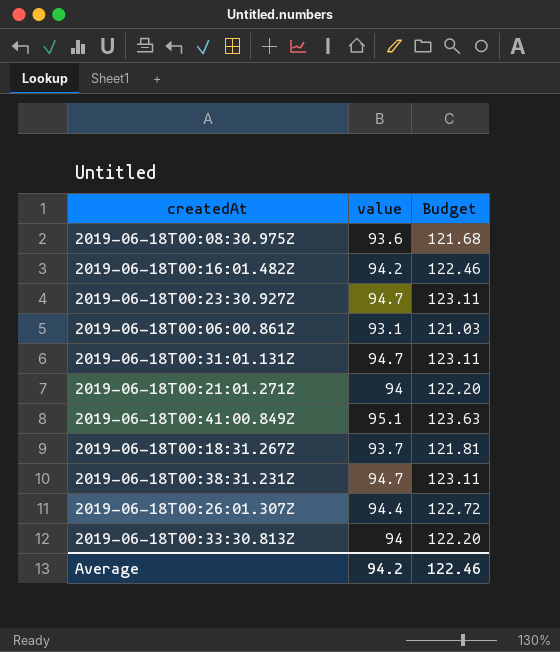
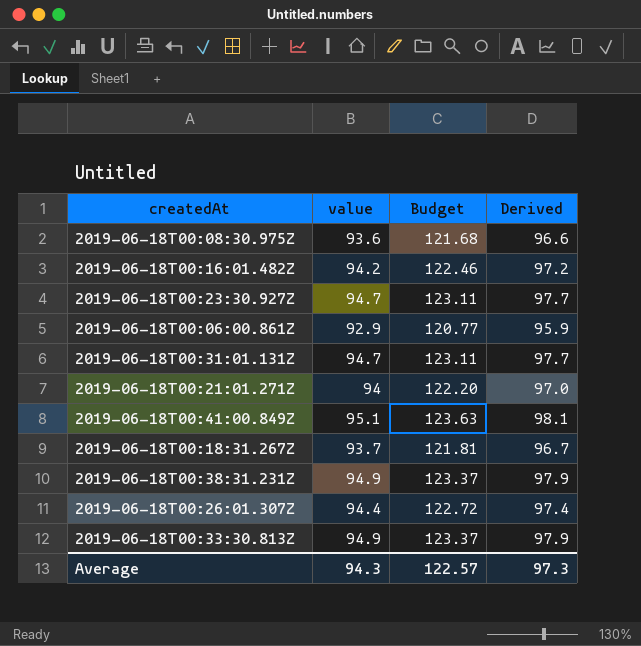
column Derived | formula: none -> [value] + 3
2019-06-18T00:06:00.861Z | value: 93.1 -> 92.9
2019-06-18T00:06:00.861Z | Budget: 121.03 -> 120.77
2019-06-18T00:38:31.231Z | value: 94.7 -> 94.9
2019-06-18T00:38:31.231Z | Budget: 123.11 -> 123.37
2019-06-18T00:33:30.813Z | value: 94 -> 94.9
2019-06-18T00:33:30.813Z | Budget: 122.20 -> 123.37
Average | value: 94.2 -> 94.3
Average | Budget: 122.46 -> 122.57

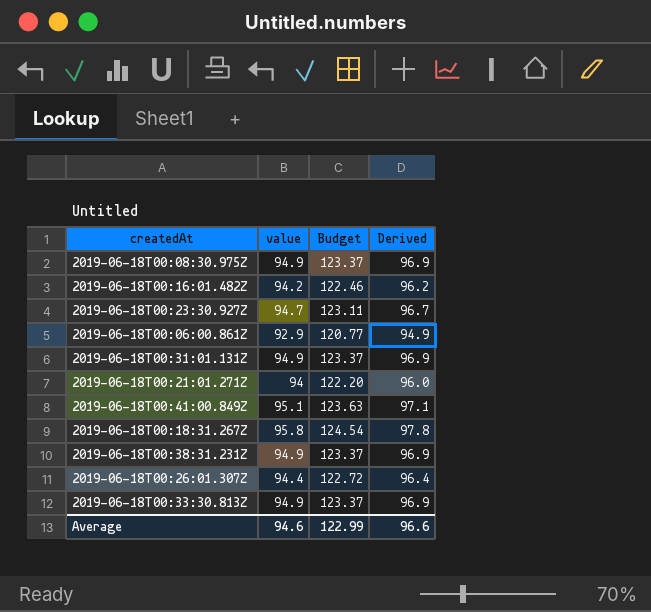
column Derived | formula: [value] + 3 -> [value] + 2
2019-06-18T00:08:30.975Z | value: 93.6 -> 94.9
2019-06-18T00:08:30.975Z | Budget: 121.68 -> 123.37
2019-06-18T00:31:01.131Z | value: 94.7 -> 94.9
2019-06-18T00:31:01.131Z | Budget: 123.11 -> 123.37
2019-06-18T00:18:31.267Z | value: 93.7 -> 95.8
2019-06-18T00:18:31.267Z | Budget: 121.81 -> 124.54
Average | value: 94.3 -> 94.6
Average | Budget: 122.57 -> 122.99
Average | Derived: 97.3 -> 96.6

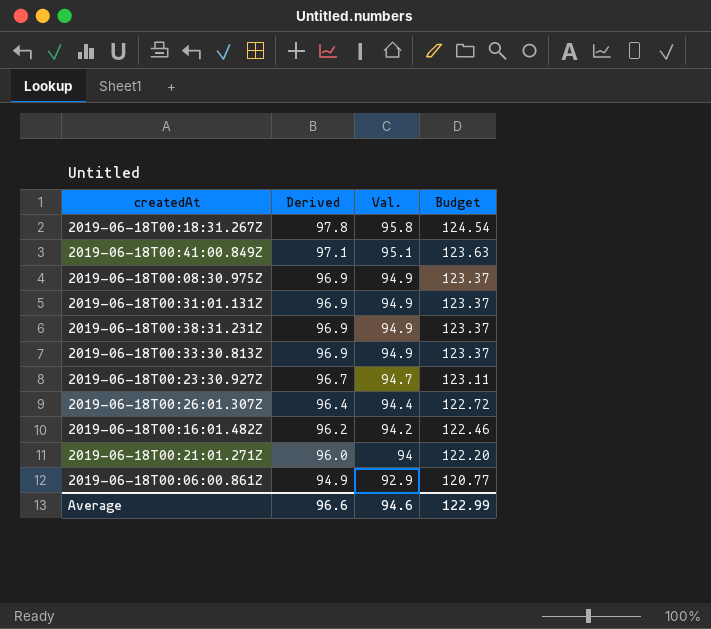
row order: none -> Derived descending
column Derived | position: 4 -> 2
column name: value -> Val.

